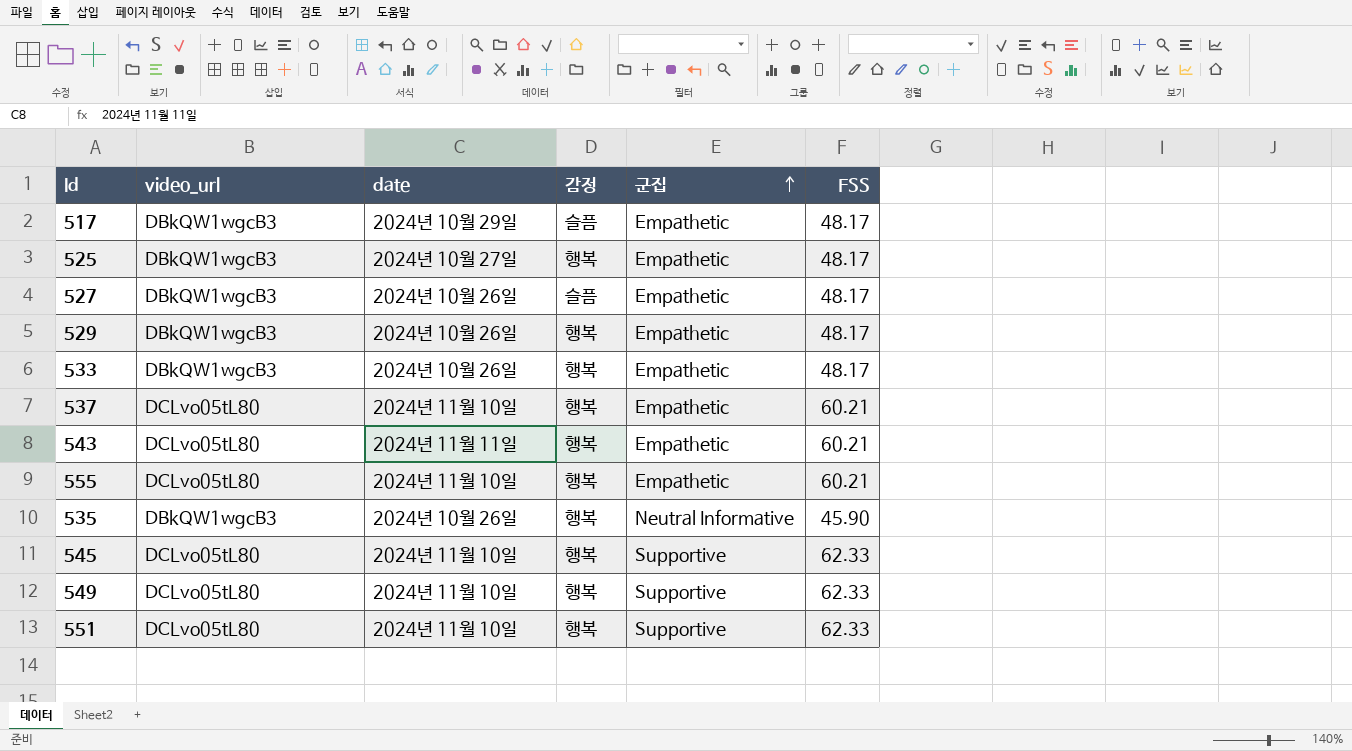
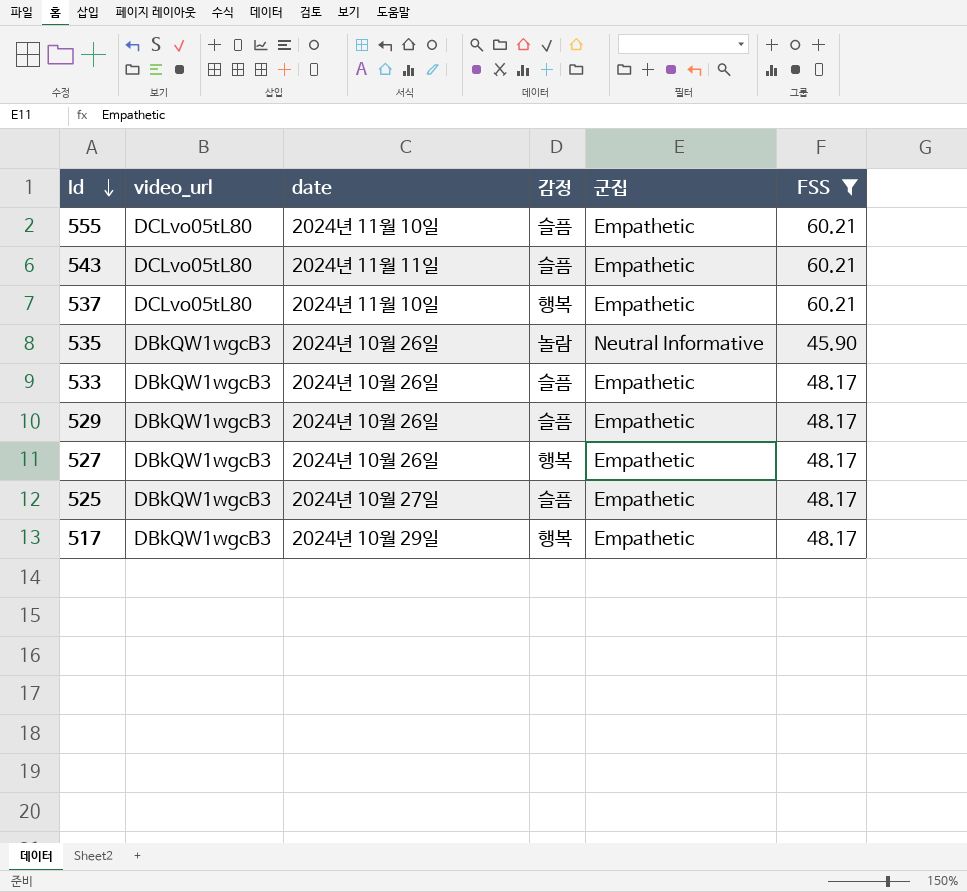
filter: none -> FSS != 62.33
row order: 군집 ascending -> Id descending
555 | 감정: 행복 -> 슬픔
543 | 감정: 행복 -> 슬픔
535 | 감정: 행복 -> 놀람
533 | 감정: 행복 -> 슬픔
529 | 감정: 행복 -> 슬픔
527 | 감정: 슬픔 -> 행복
525 | 감정: 행복 -> 슬픔
517 | 감정: 슬픔 -> 행복

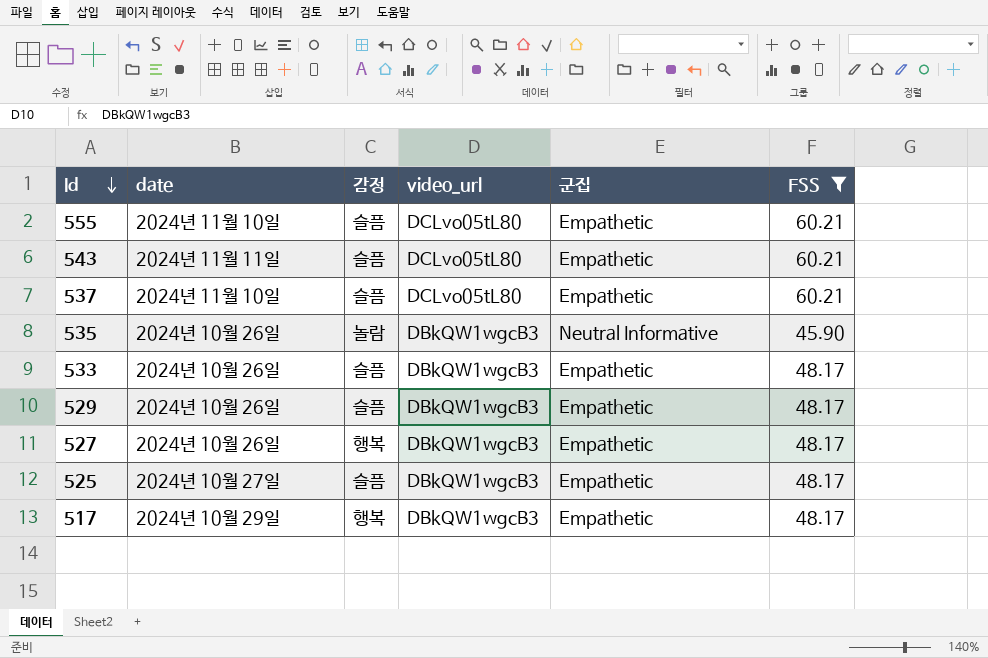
column video_url | position: 2 -> 4
537 | 감정: 행복 -> 슬픔

